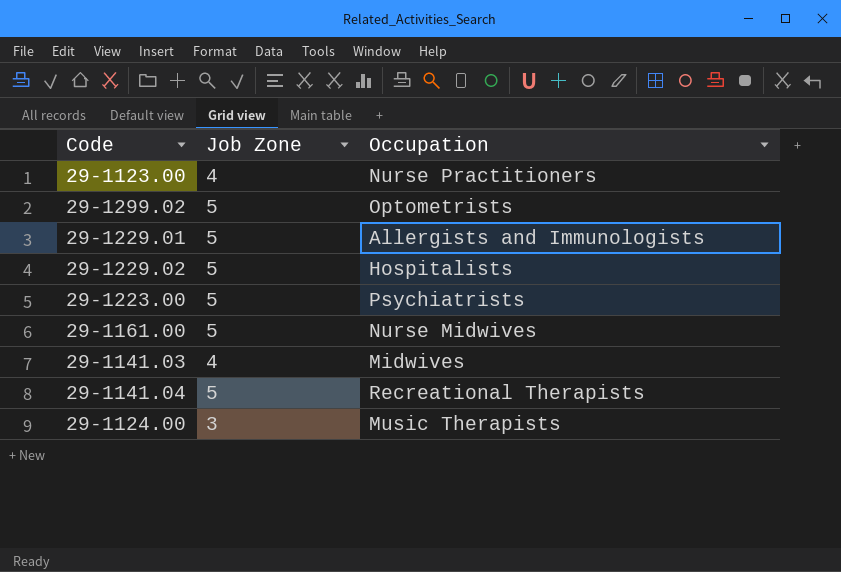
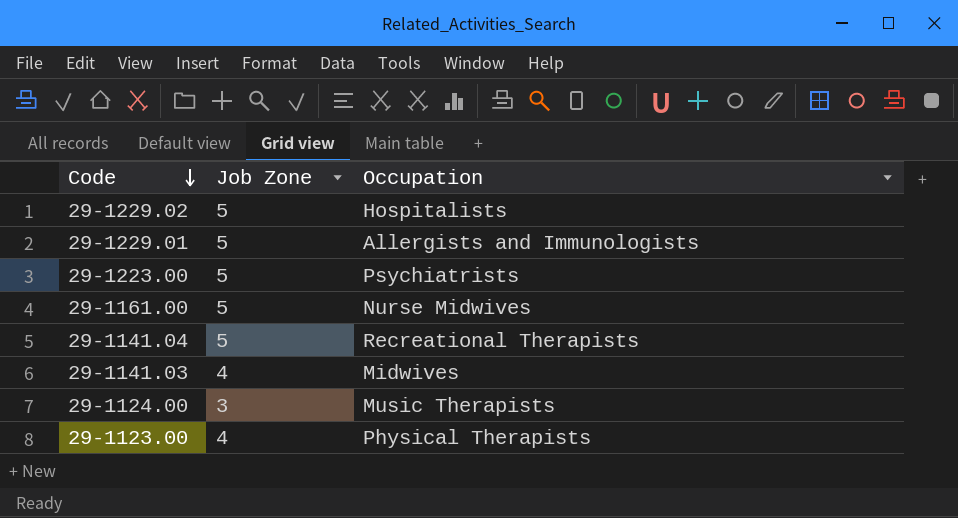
row order: none -> Code descending
row 29-1299.02: 5 | Optometrists -> none
29-1123.00 | Occupation: Nurse Practitioners -> Physical Therapists

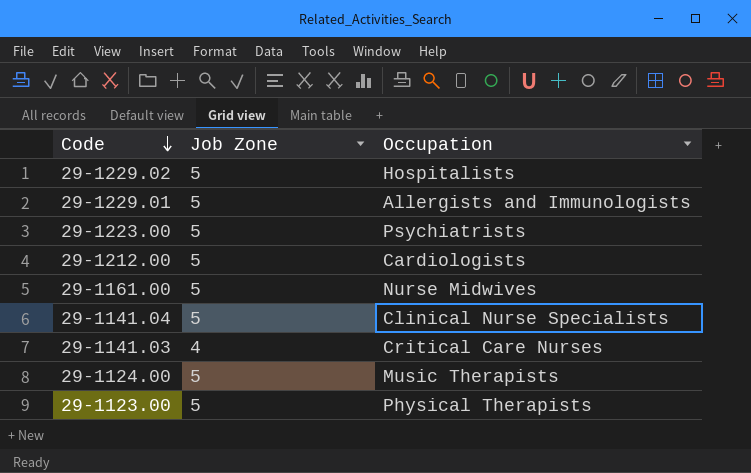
row 29-1212.00: none -> 5 | Cardiologists
29-1141.04 | Occupation: Recreational Therapists -> Clinical Nurse Specialists
29-1141.03 | Occupation: Midwives -> Critical Care Nurses
29-1124.00 | Job Zone: 3 -> 5
29-1123.00 | Job Zone: 4 -> 5

